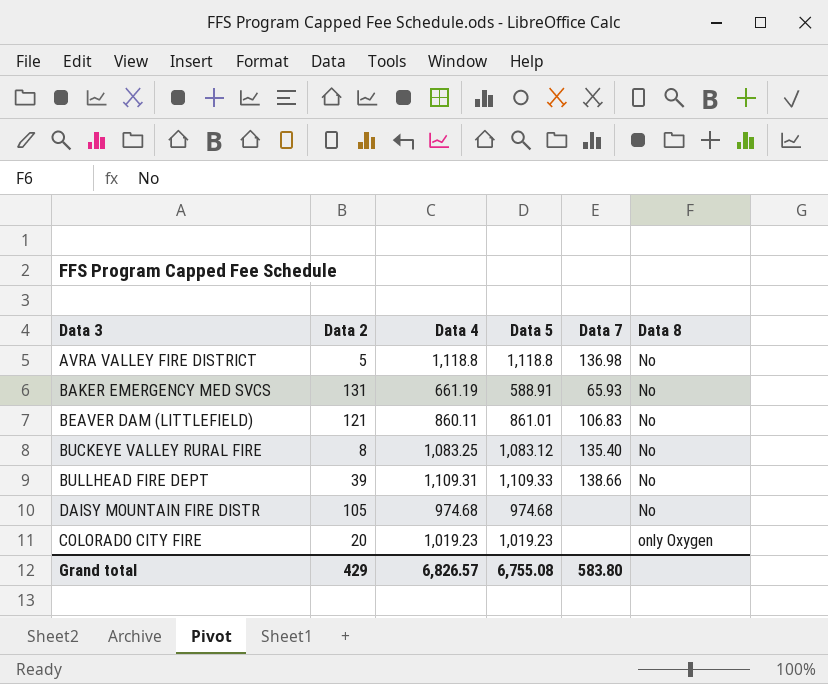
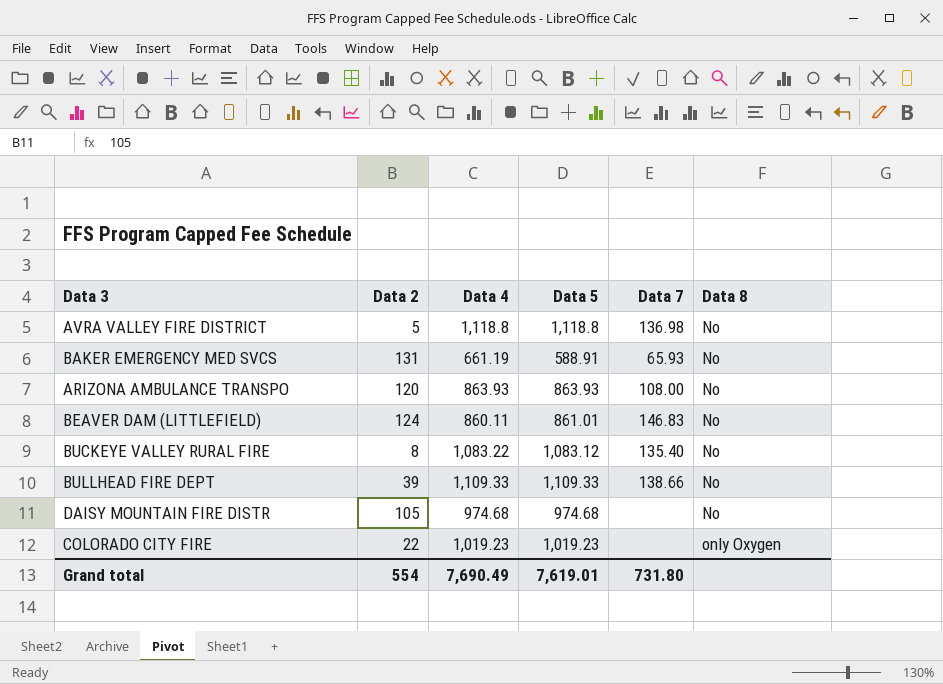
row ARIZONA AMBULANCE TRANSPO: none -> 120 | 863.93 | 863.93 | 108.00 | No
BEAVER DAM (LITTLEFIELD) | Data 2: 121 -> 124
BEAVER DAM (LITTLEFIELD) | Data 7: 106.83 -> 146.83
BUCKEYE VALLEY RURAL FIRE | Data 4: 1,083.25 -> 1,083.22
BULLHEAD FIRE DEPT | Data 4: 1,109.31 -> 1,109.33
COLORADO CITY FIRE | Data 2: 20 -> 22
Grand total | Data 2: 429 -> 554
Grand total | Data 4: 6,826.57 -> 7,690.49
Grand total | Data 5: 6,755.08 -> 7,619.01
Grand total | Data 7: 583.80 -> 731.80

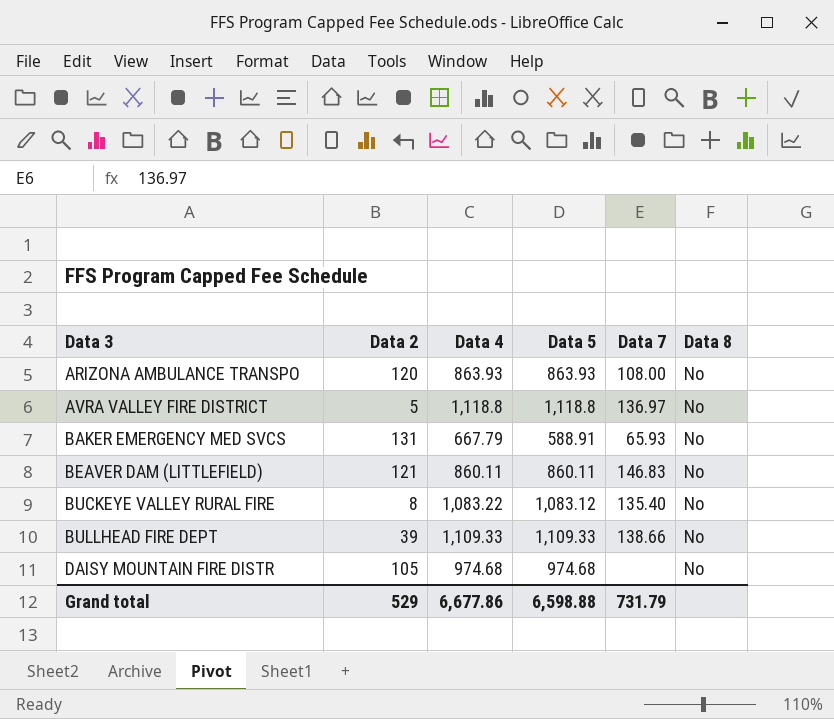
row order: Data 8 ascending -> Data 3 ascending
row COLORADO CITY FIRE: 22 | 1,019.23 | 1,019.23 | none | only Oxygen -> none
AVRA VALLEY FIRE DISTRICT | Data 7: 136.98 -> 136.97
BAKER EMERGENCY MED SVCS | Data 4: 661.19 -> 667.79
BEAVER DAM (LITTLEFIELD) | Data 2: 124 -> 121
BEAVER DAM (LITTLEFIELD) | Data 5: 861.01 -> 860.11
Grand total | Data 2: 554 -> 529
Grand total | Data 4: 7,690.49 -> 6,677.86
Grand total | Data 5: 7,619.01 -> 6,598.88
Grand total | Data 7: 731.80 -> 731.79

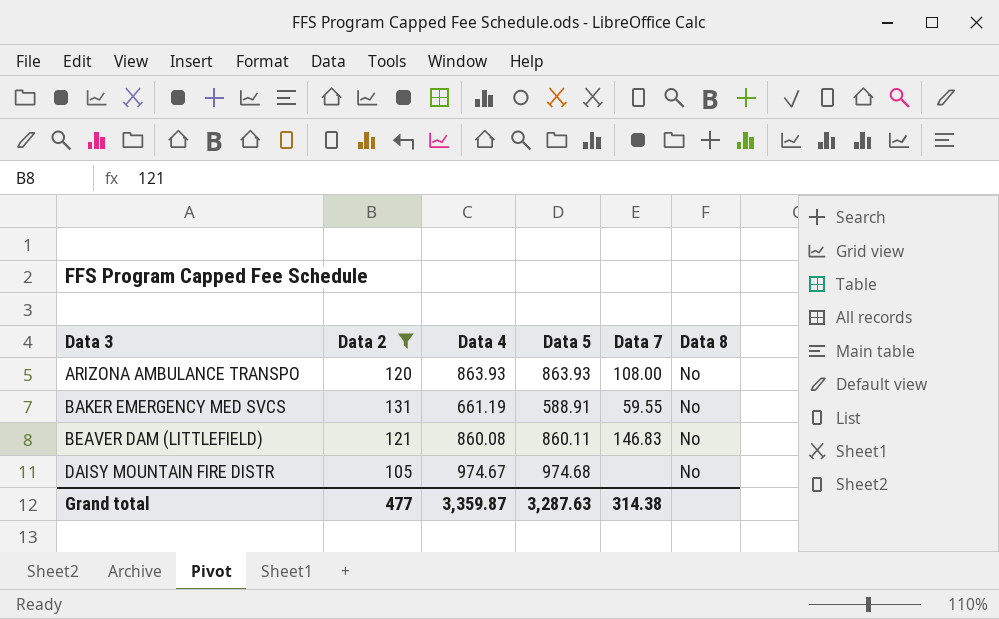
filter: none -> Data 2 >= 105
BAKER EMERGENCY MED SVCS | Data 4: 667.79 -> 661.19
BAKER EMERGENCY MED SVCS | Data 7: 65.93 -> 59.55
BEAVER DAM (LITTLEFIELD) | Data 4: 860.11 -> 860.08
DAISY MOUNTAIN FIRE DISTR | Data 4: 974.68 -> 974.67
Grand total | Data 2: 529 -> 477
Grand total | Data 4: 6,677.86 -> 3,359.87
Grand total | Data 5: 6,598.88 -> 3,287.63
Grand total | Data 7: 731.79 -> 314.38

